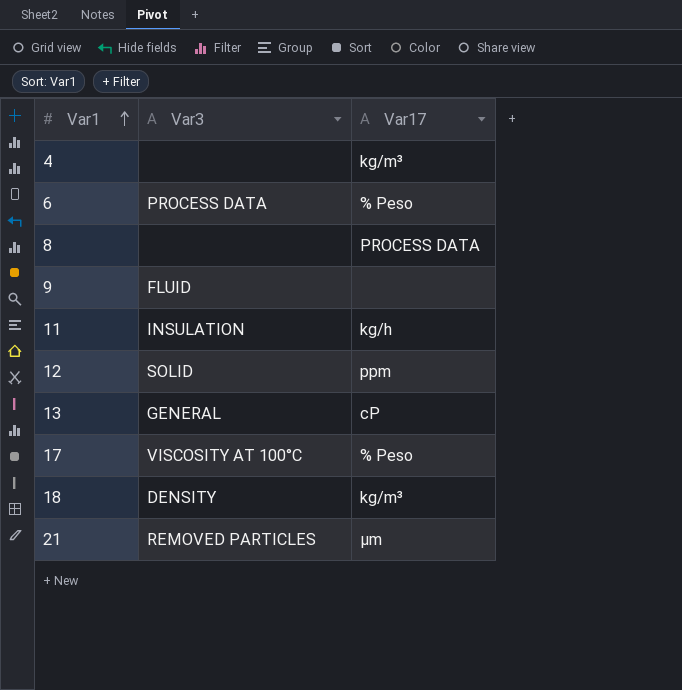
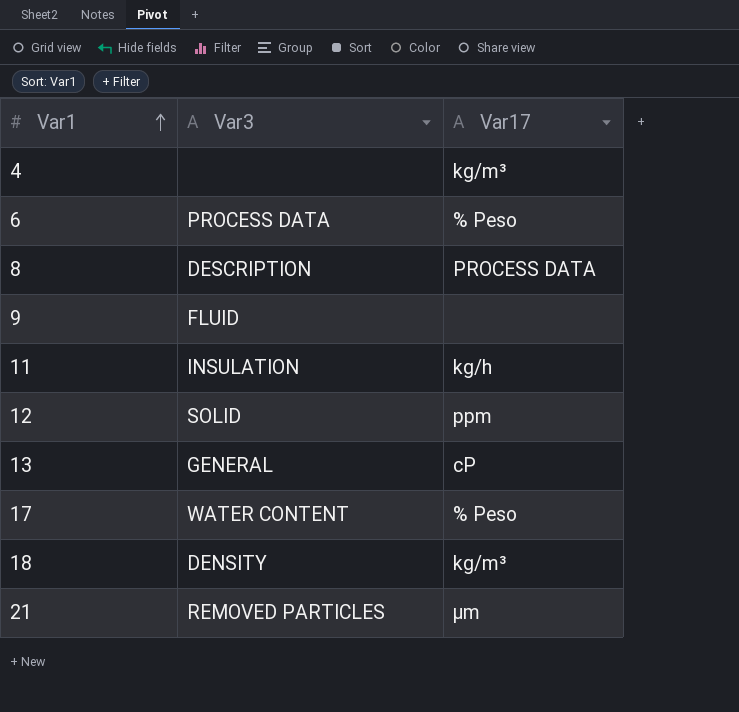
8 | Var3: none -> DESCRIPTION
17 | Var3: VISCOSITY AT 100°C -> WATER CONTENT

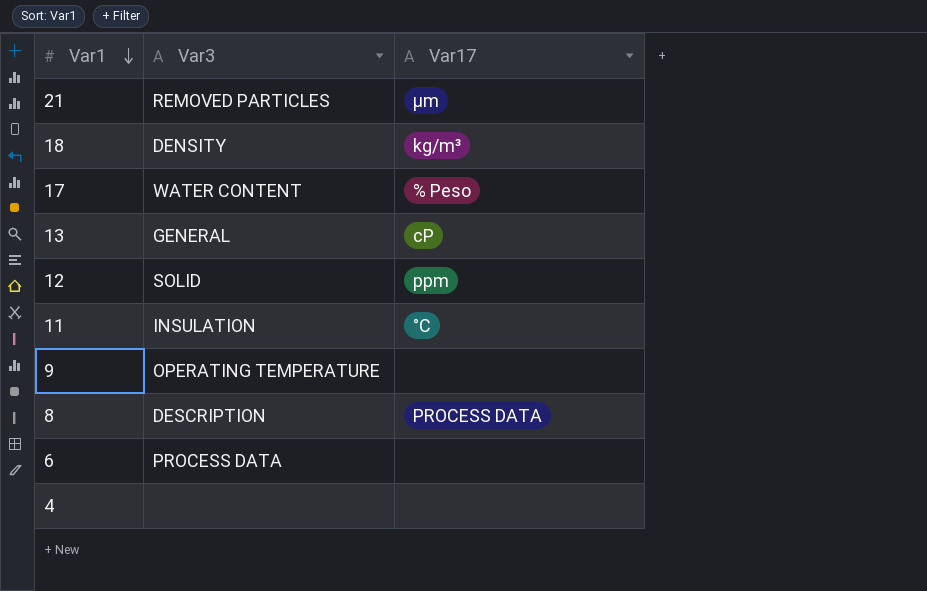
row order: Var1 ascending -> Var1 descending
11 | Var17: kg/h -> °C
9 | Var3: FLUID -> OPERATING TEMPERATURE
6 | Var17: % Peso -> none
4 | Var17: kg/m³ -> none

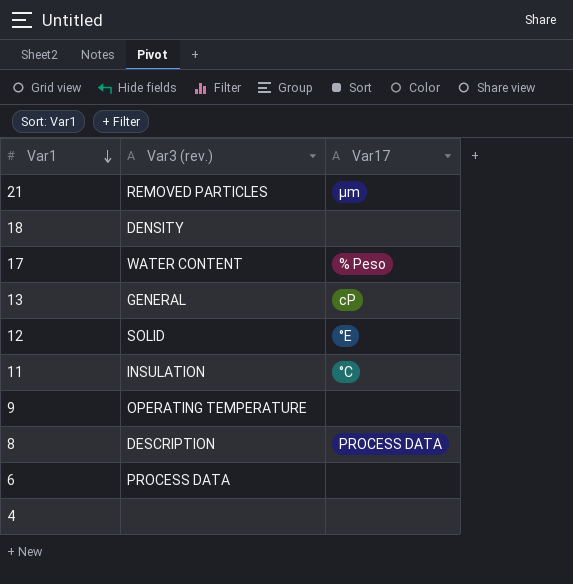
column name: Var3 -> Var3 (rev.)
18 | Var17: kg/m³ -> none
12 | Var17: ppm -> °E

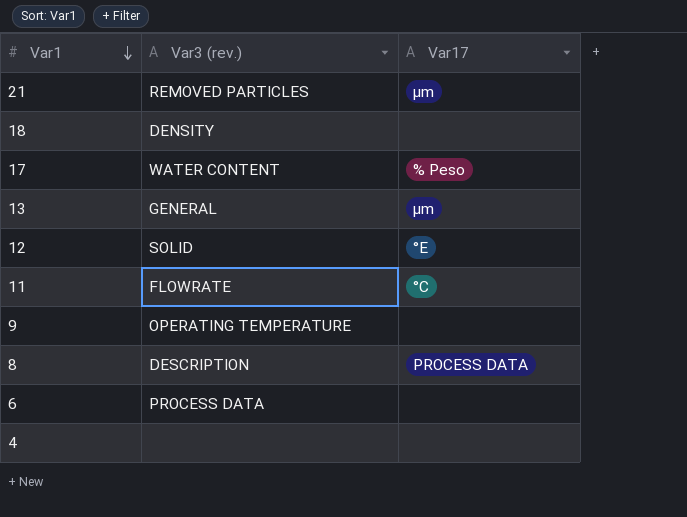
13 | Var17: cP -> µm
11 | Var3 (rev.): INSULATION -> FLOWRATE

